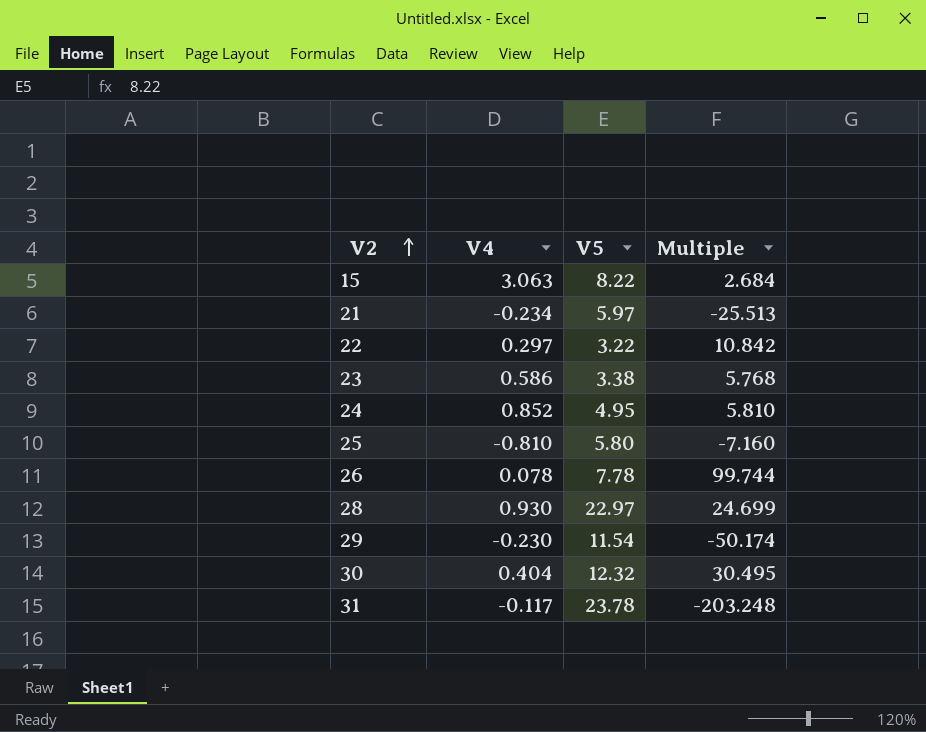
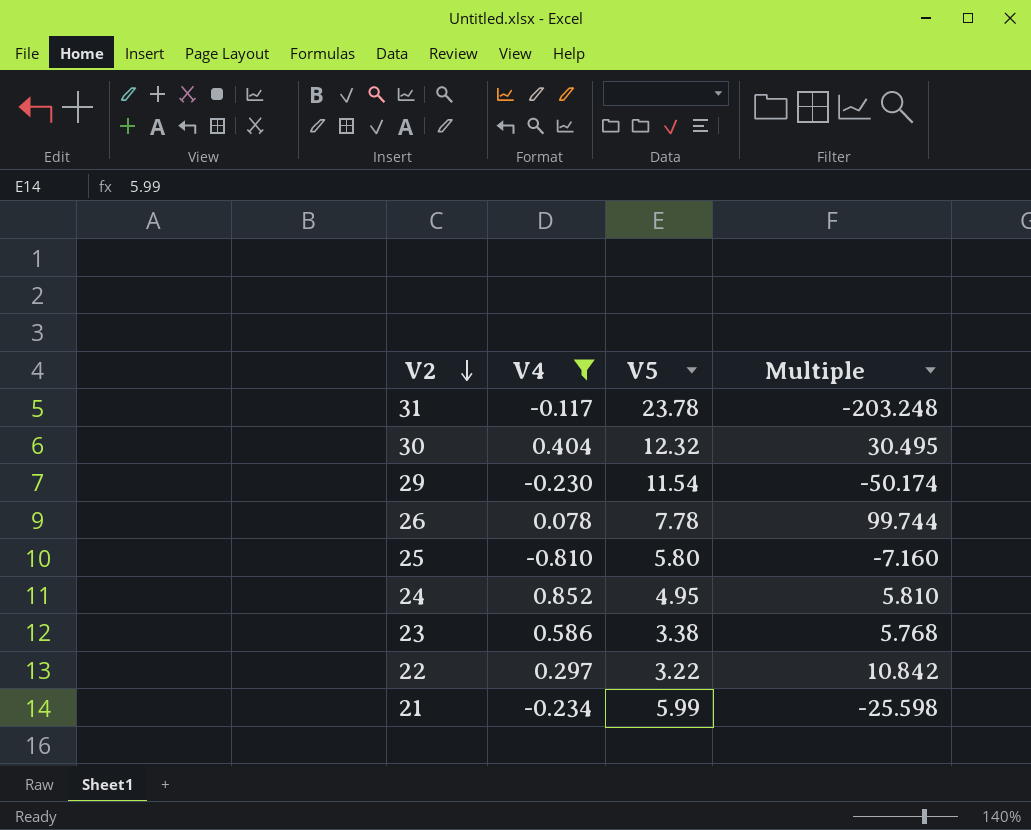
filter: none -> V4 <= 0.852
row order: V2 ascending -> V2 descending
21 | V5: 5.97 -> 5.99
21 | Multiple: -25.513 -> -25.598

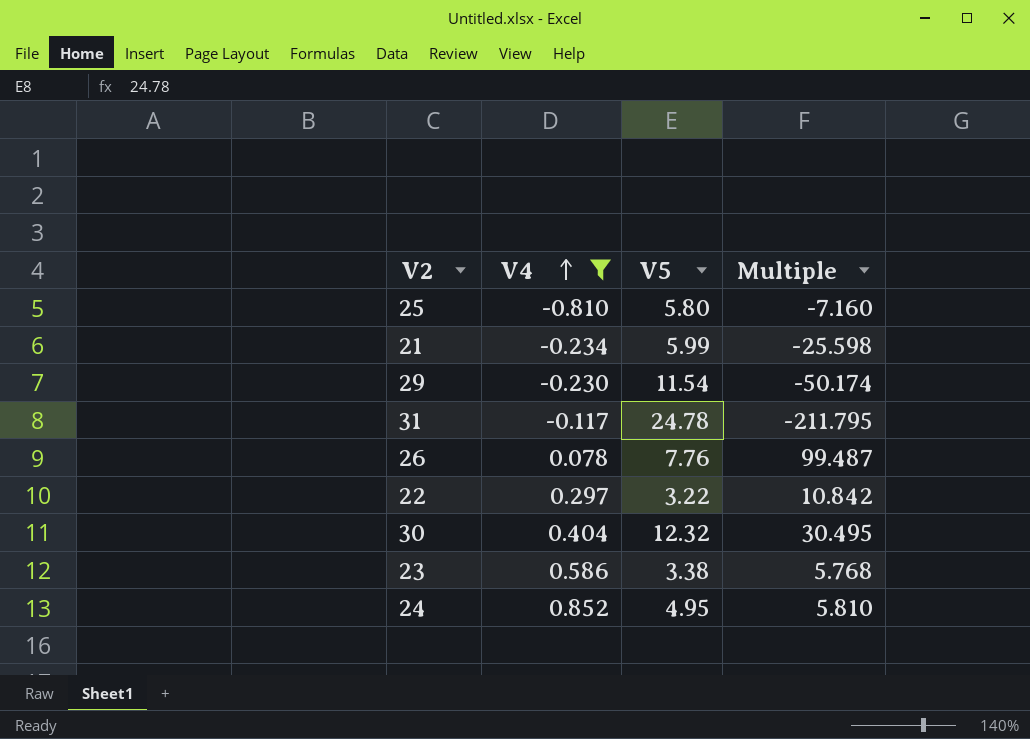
row order: V2 descending -> V4 ascending
31 | V5: 23.78 -> 24.78
31 | Multiple: -203.248 -> -211.795
26 | V5: 7.78 -> 7.76
26 | Multiple: 99.744 -> 99.487

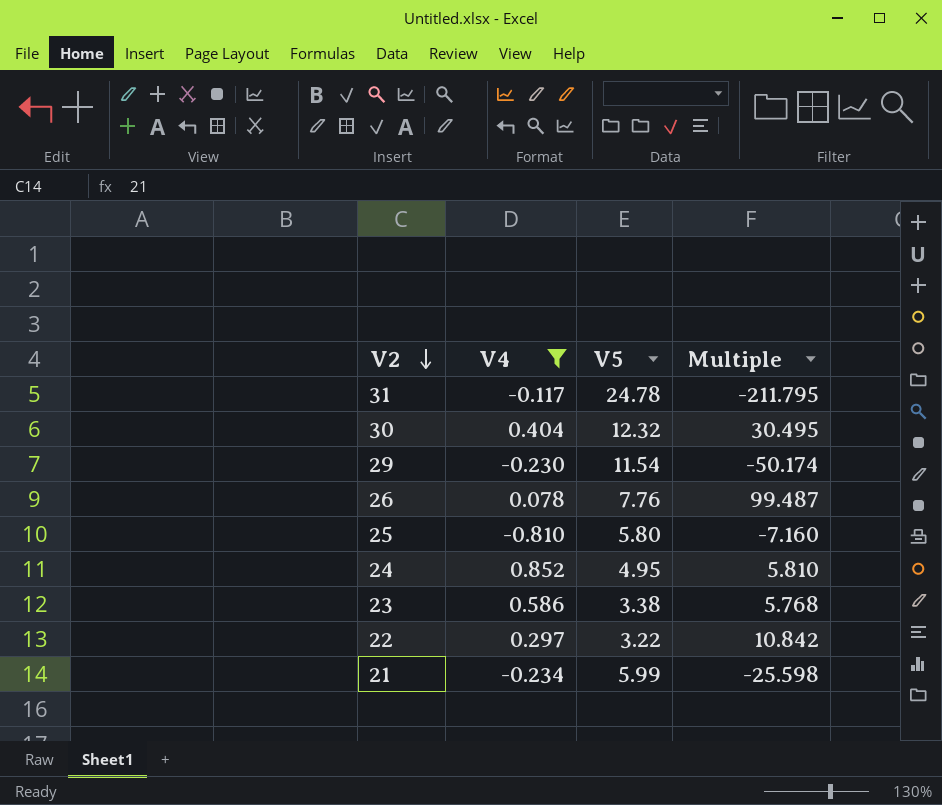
row order: V4 ascending -> V2 descending

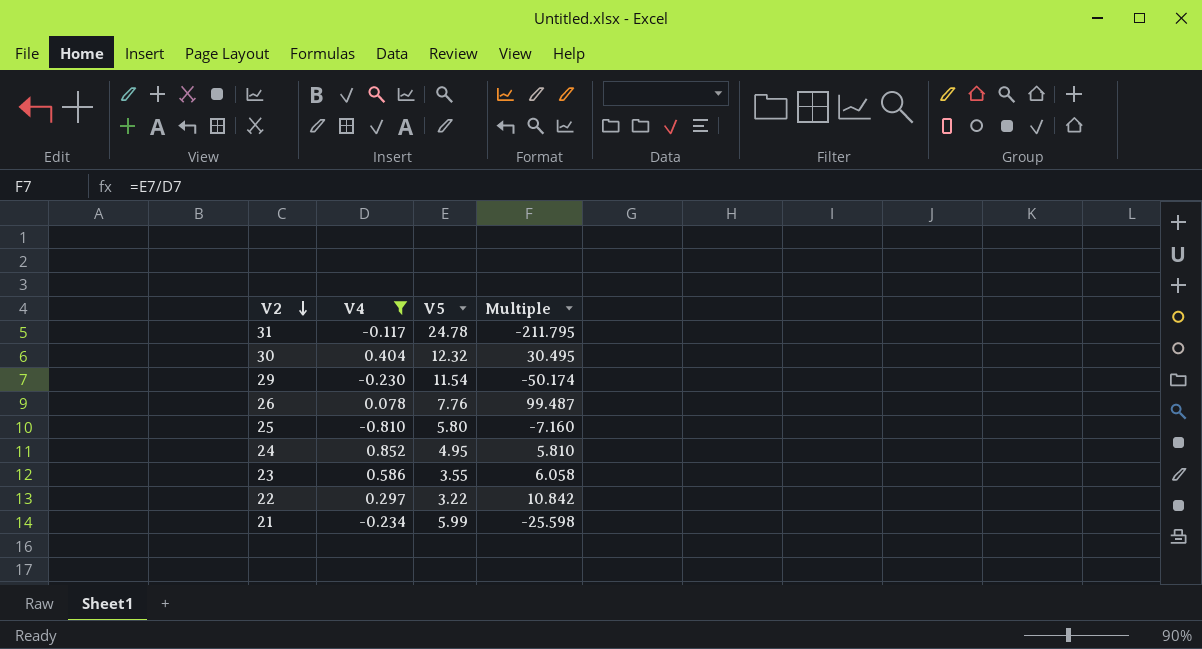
23 | V5: 3.38 -> 3.55
23 | Multiple: 5.768 -> 6.058

